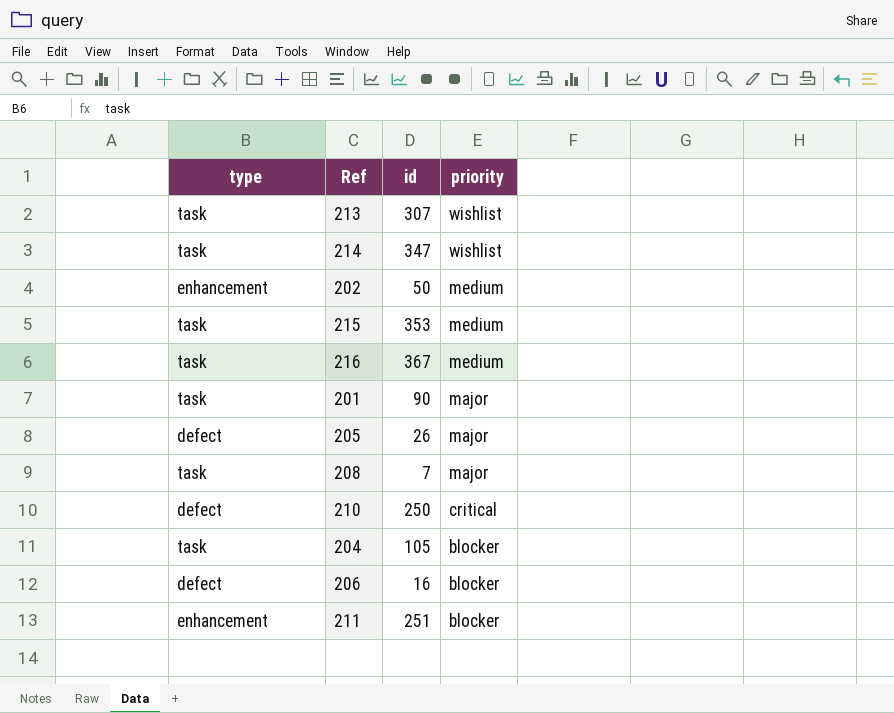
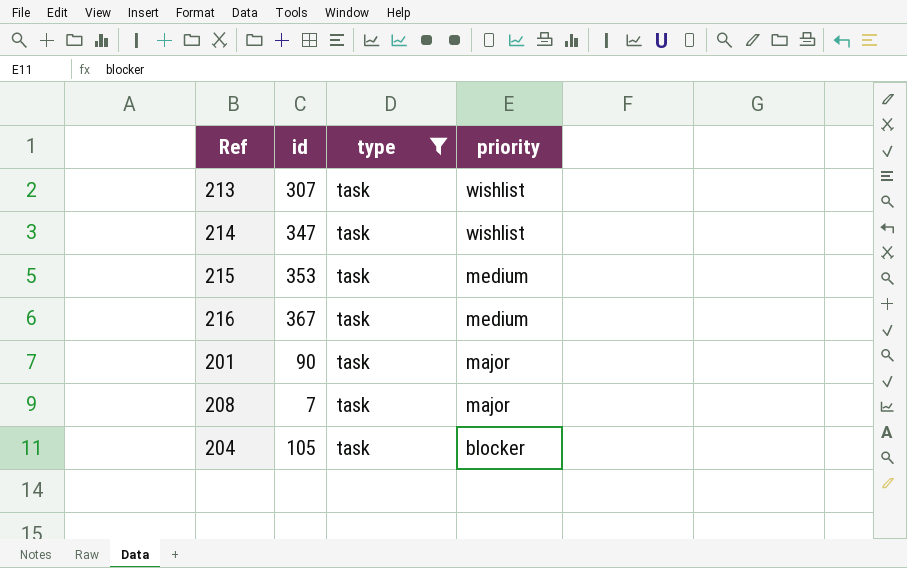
filter: none -> type = task
column type | position: 1 -> 3

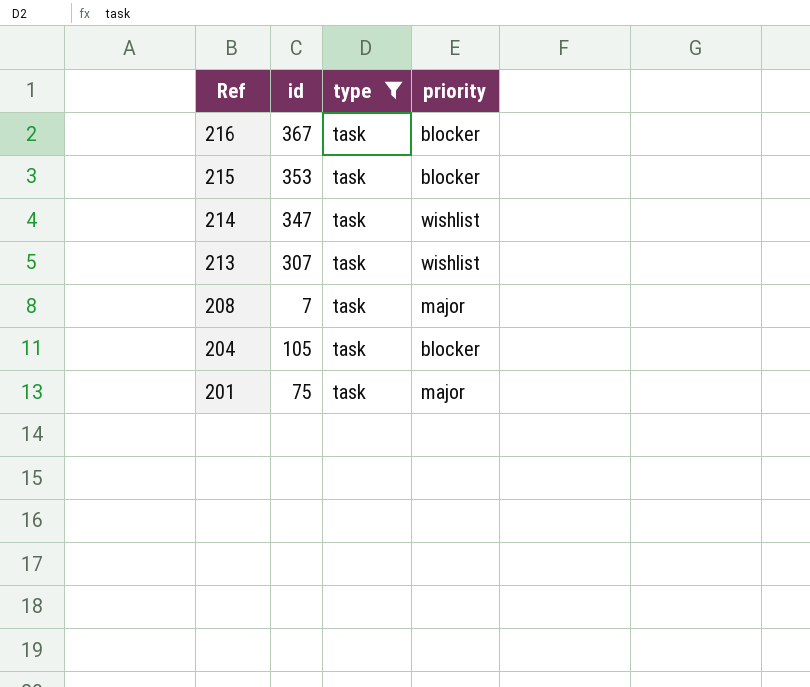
row order: priority descending -> Ref descending
216 | priority: medium -> blocker
215 | priority: medium -> blocker
201 | id: 90 -> 75

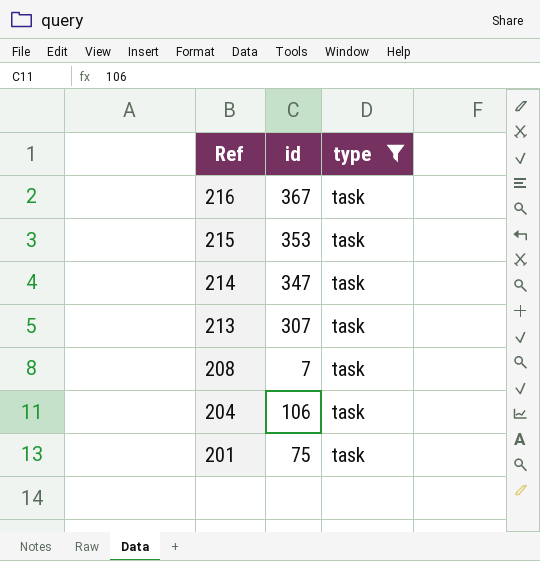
column priority | position: 4 -> none
204 | id: 105 -> 106

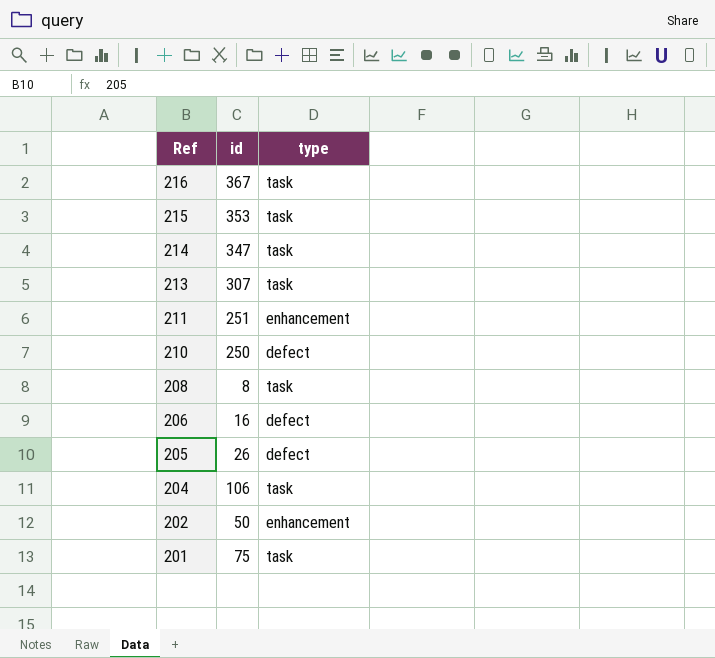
filter: type = task -> none
208 | id: 7 -> 8

